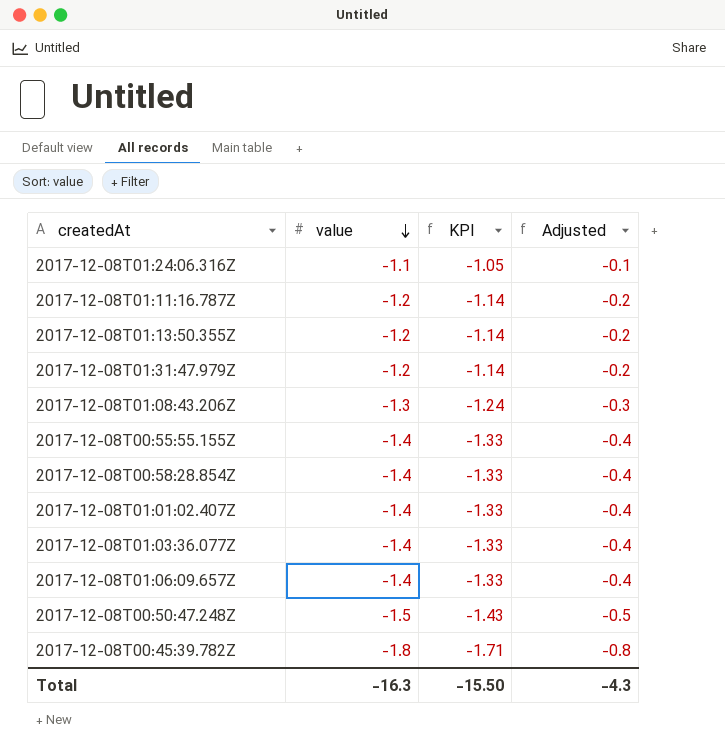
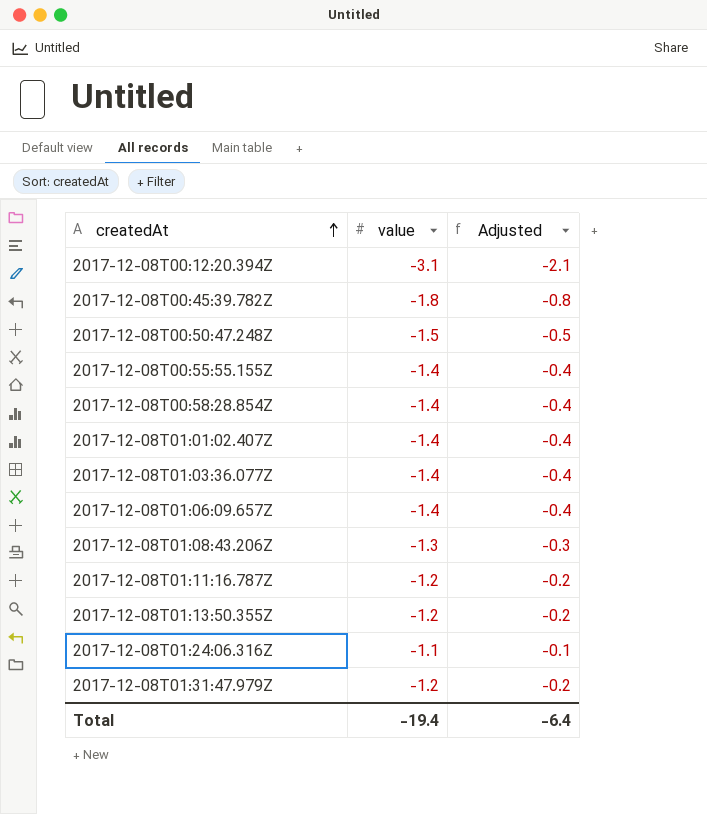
row order: value descending -> createdAt ascending
column KPI | formula: [value] * 0.95 -> none
row 2017-12-08T00:12:20.394Z: none -> -3.1 | -2.1
Total | value: -16.3 -> -19.4
Total | Adjusted: -4.3 -> -6.4

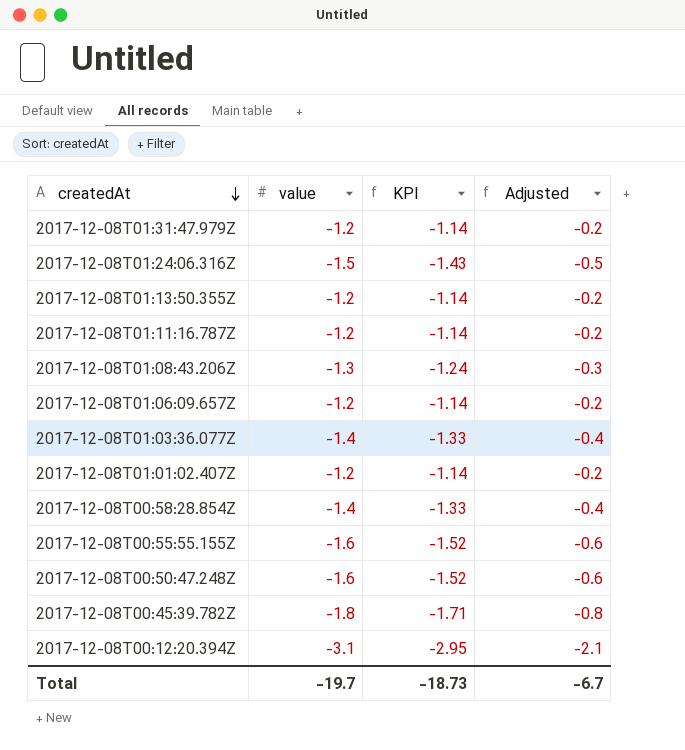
row order: createdAt ascending -> createdAt descending
column KPI | formula: none -> [value] * 0.95
2017-12-08T01:24:06.316Z | value: -1.1 -> -1.5
2017-12-08T01:24:06.316Z | Adjusted: -0.1 -> -0.5
2017-12-08T01:06:09.657Z | value: -1.4 -> -1.2
2017-12-08T01:06:09.657Z | Adjusted: -0.4 -> -0.2
2017-12-08T01:01:02.407Z | value: -1.4 -> -1.2
2017-12-08T01:01:02.407Z | Adjusted: -0.4 -> -0.2
2017-12-08T00:55:55.155Z | value: -1.4 -> -1.6
2017-12-08T00:55:55.155Z | Adjusted: -0.4 -> -0.6
2017-12-08T00:50:47.248Z | value: -1.5 -> -1.6
2017-12-08T00:50:47.248Z | Adjusted: -0.5 -> -0.6
Total | value: -19.4 -> -19.7
Total | Adjusted: -6.4 -> -6.7

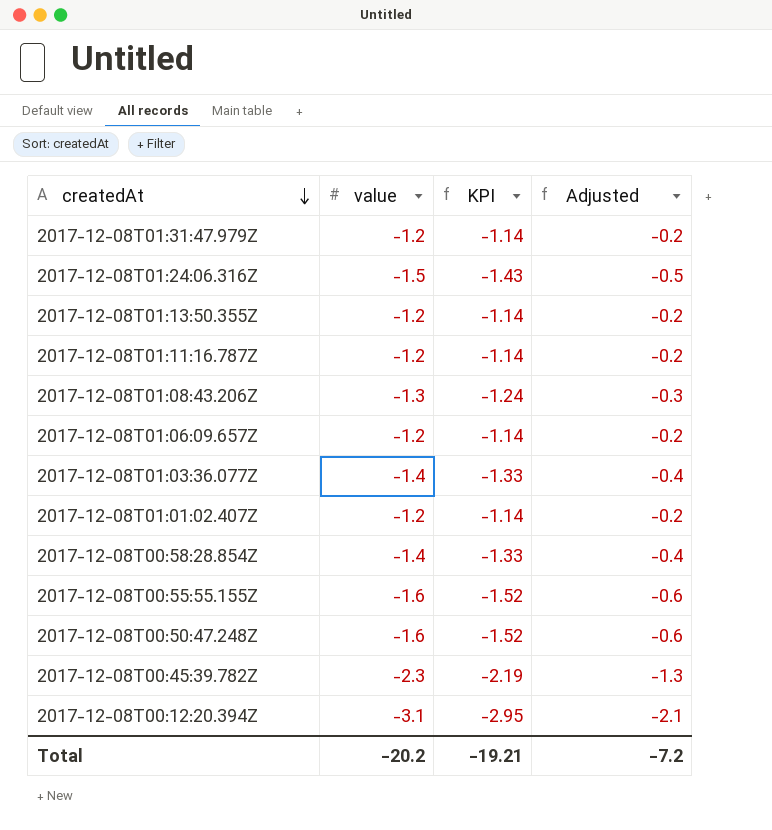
2017-12-08T00:45:39.782Z | value: -1.8 -> -2.3
2017-12-08T00:45:39.782Z | KPI: -1.71 -> -2.19
2017-12-08T00:45:39.782Z | Adjusted: -0.8 -> -1.3
Total | value: -19.7 -> -20.2
Total | KPI: -18.73 -> -19.21
Total | Adjusted: -6.7 -> -7.2

